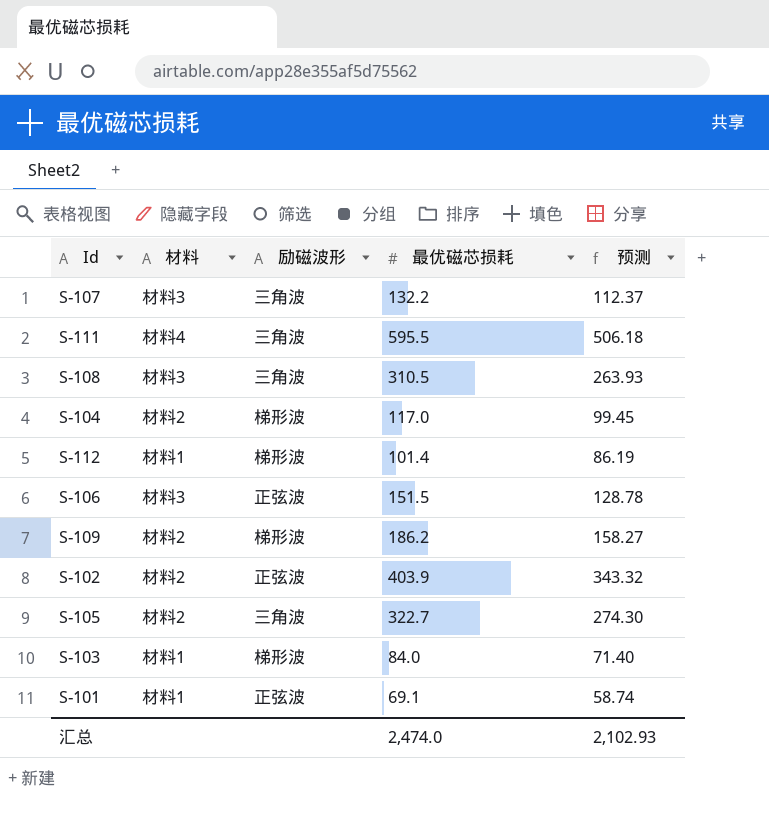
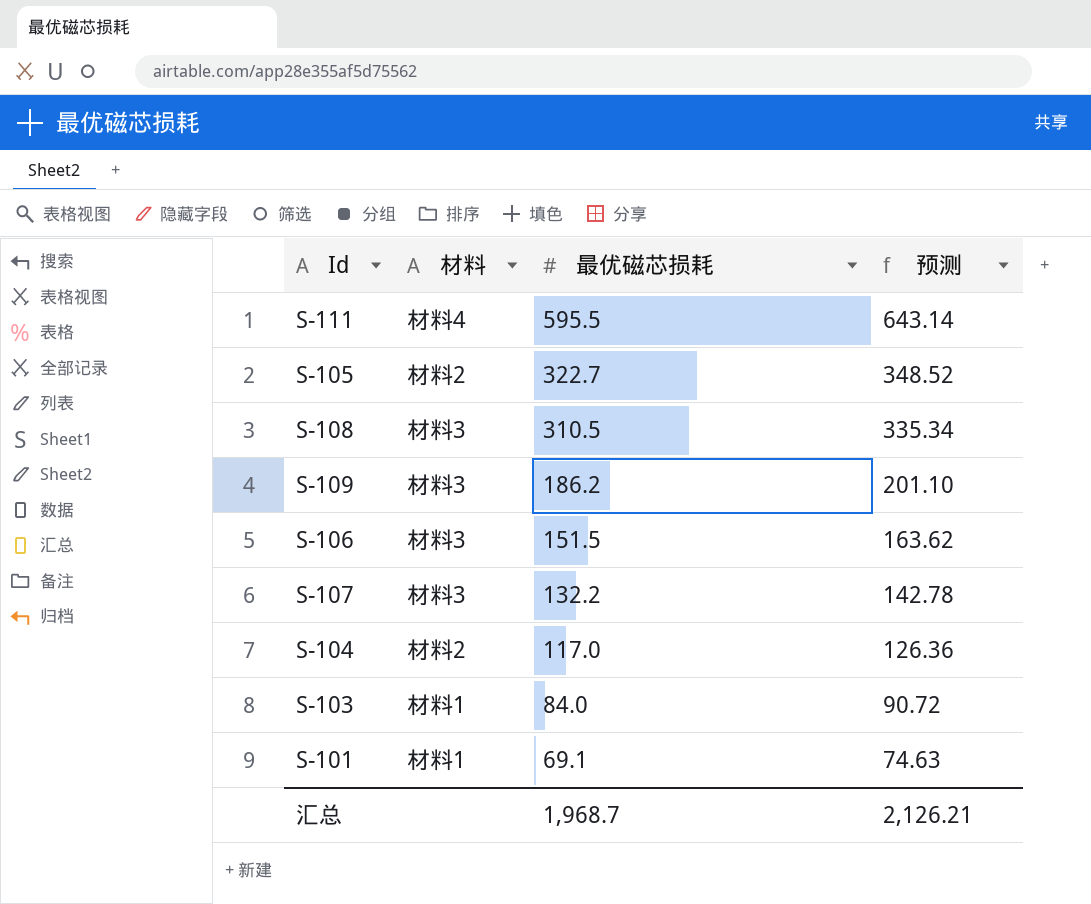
row order: none -> 最优磁芯损耗 descending
column 励磁波形 | position: 3 -> none
column 预测 | formula: [最优磁芯损耗] * 0.85 -> [最优磁芯损耗] * 1.08
row S-112: 材料1 | 梯形波 | 101.4 | 86.19 -> none
row S-102: 材料2 | 正弦波 | 403.9 | 343.32 -> none
S-109 | 材料: 材料2 -> 材料3
汇总 | 最优磁芯损耗: 2,474.0 -> 1,968.7
汇总 | 预测: 2,102.93 -> 2,126.21

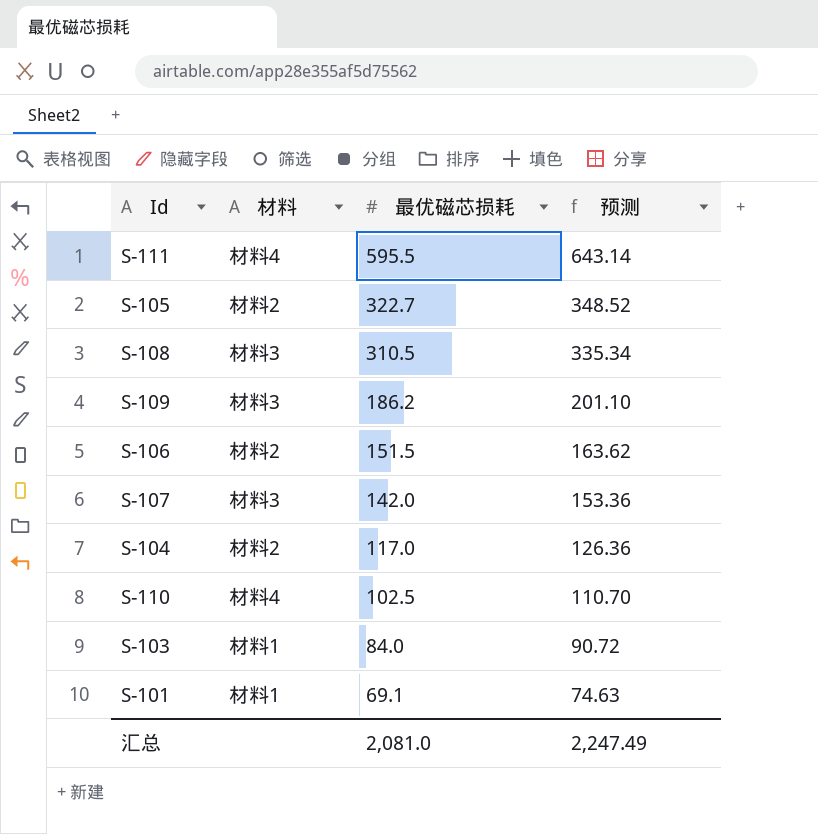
S-106 | 材料: 材料3 -> 材料2
S-107 | 最优磁芯损耗: 132.2 -> 142.0
S-107 | 预测: 142.78 -> 153.36
row S-110: none -> 材料4 | 102.5 | 110.70
汇总 | 最优磁芯损耗: 1,968.7 -> 2,081.0
汇总 | 预测: 2,126.21 -> 2,247.49

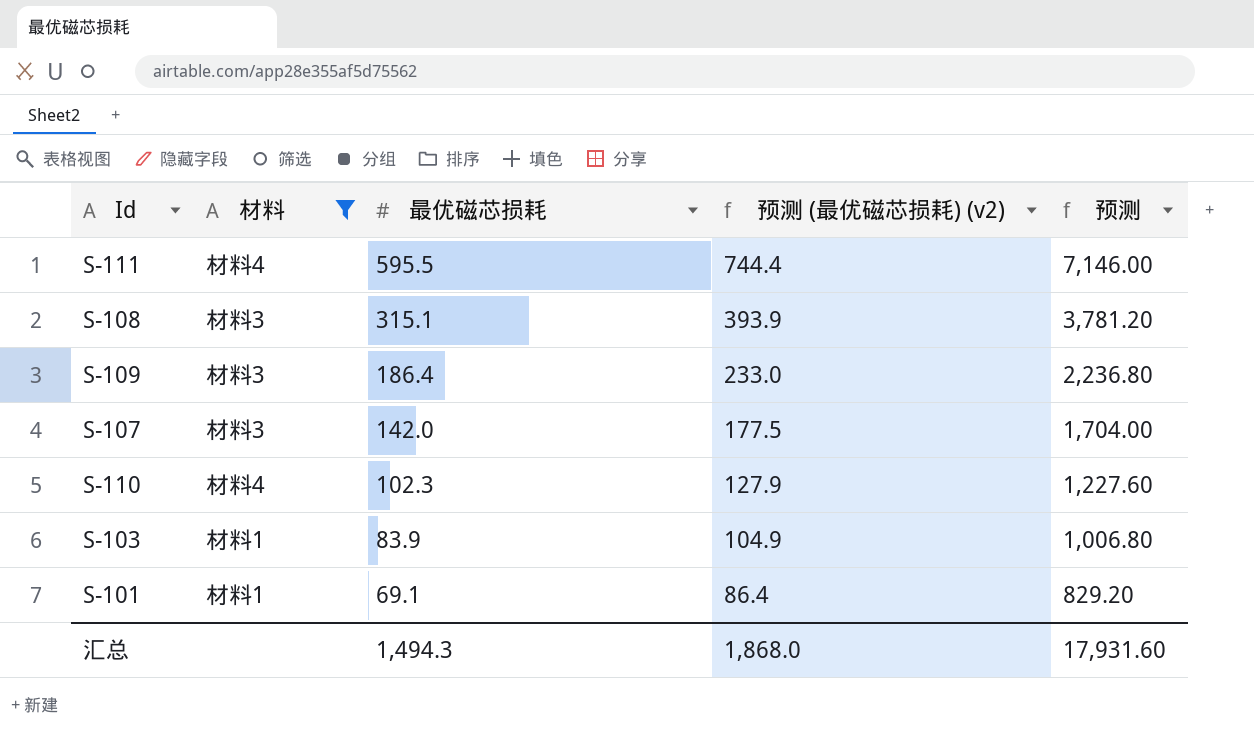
filter: none -> 材料 != 材料2
column 预测 (最优磁芯损耗) (v2) | formula: none -> [最优磁芯损耗] * 1.25
column 预测 | formula: [最优磁芯损耗] * 1.08 -> [最优磁芯损耗] * 12
S-108 | 最优磁芯损耗: 310.5 -> 315.1
S-109 | 最优磁芯损耗: 186.2 -> 186.4
S-110 | 最优磁芯损耗: 102.5 -> 102.3
S-103 | 最优磁芯损耗: 84.0 -> 83.9
汇总 | 最优磁芯损耗: 2,081.0 -> 1,494.3
汇总 | 预测: 2,247.49 -> 17,931.60

